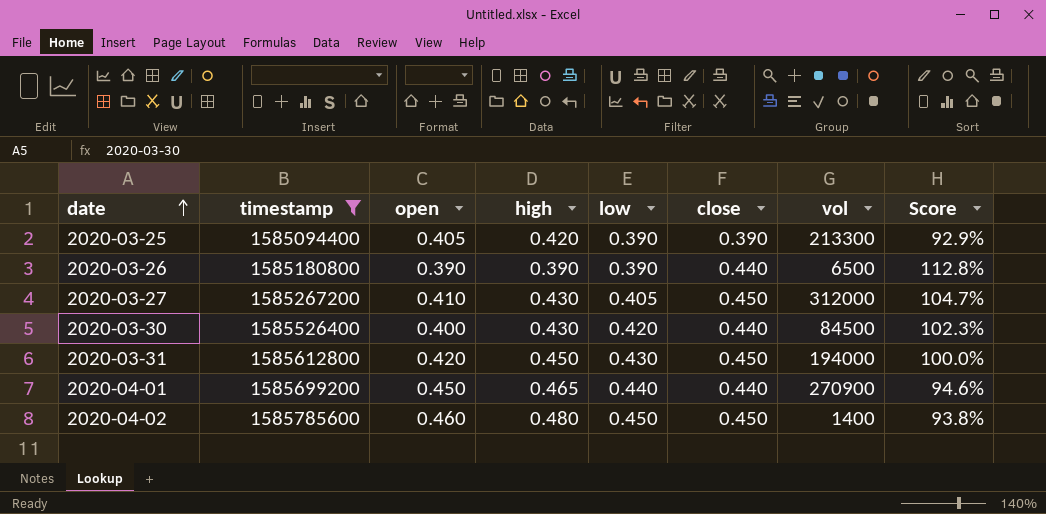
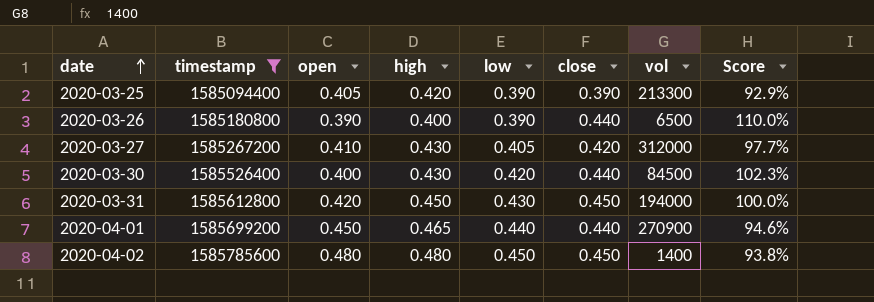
2020-03-26 | high: 0.390 -> 0.400
2020-03-26 | Score: 112.8% -> 110.0%
2020-03-27 | close: 0.450 -> 0.420
2020-03-27 | Score: 104.7% -> 97.7%
2020-04-02 | open: 0.460 -> 0.480

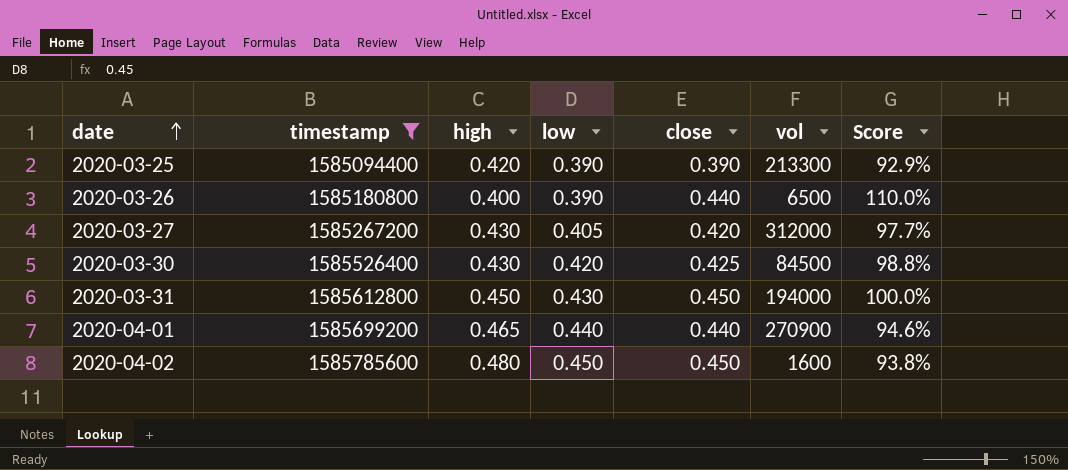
column open | position: 3 -> none
2020-03-30 | close: 0.440 -> 0.425
2020-03-30 | Score: 102.3% -> 98.8%
2020-04-02 | vol: 1400 -> 1600

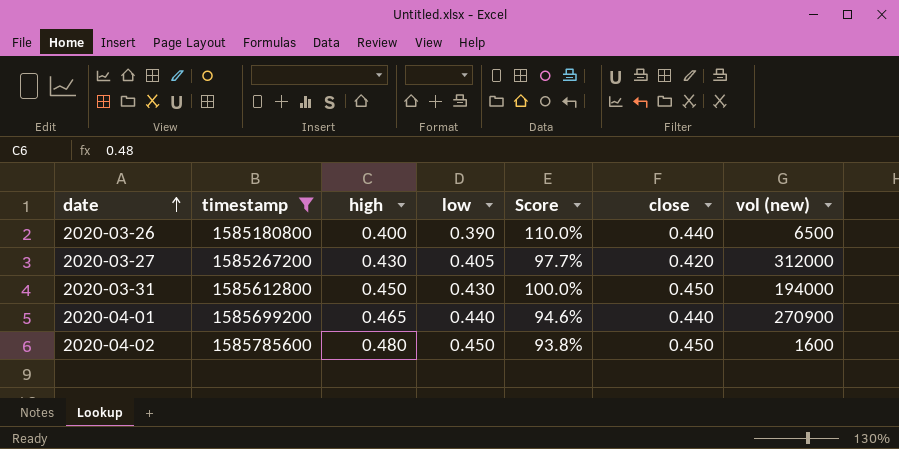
column Score | position: 7 -> 5
column name: vol -> vol (new)
row 2020-03-25: 1585094400 | 0.420 | 0.390 | 0.390 | 213300 | 92.9% -> none
row 2020-03-30: 1585526400 | 0.430 | 0.420 | 0.425 | 84500 | 98.8% -> none

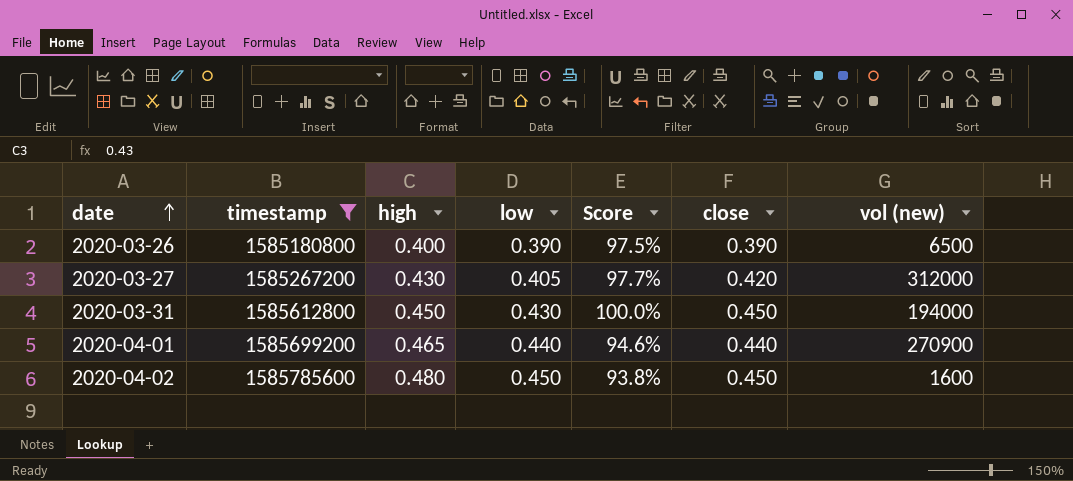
2020-03-26 | Score: 110.0% -> 97.5%
2020-03-26 | close: 0.440 -> 0.390

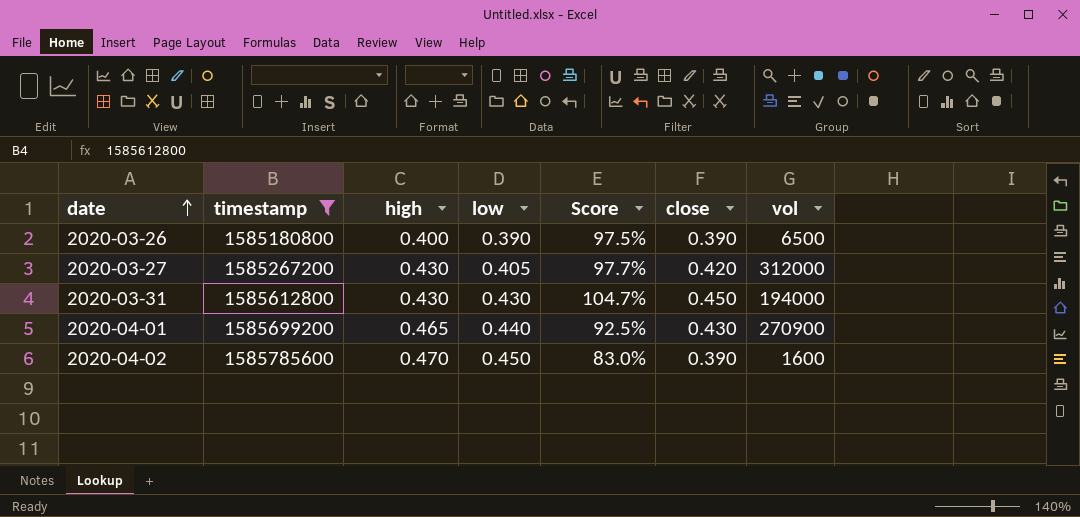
column name: vol (new) -> vol
2020-03-31 | high: 0.450 -> 0.430
2020-03-31 | Score: 100.0% -> 104.7%
2020-04-01 | Score: 94.6% -> 92.5%
2020-04-01 | close: 0.440 -> 0.430
2020-04-02 | high: 0.480 -> 0.470
2020-04-02 | Score: 93.8% -> 83.0%
2020-04-02 | close: 0.450 -> 0.390

